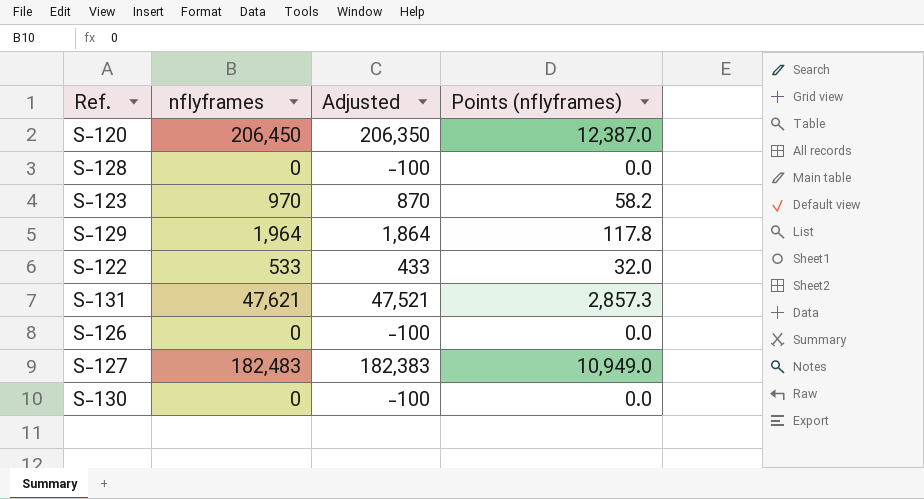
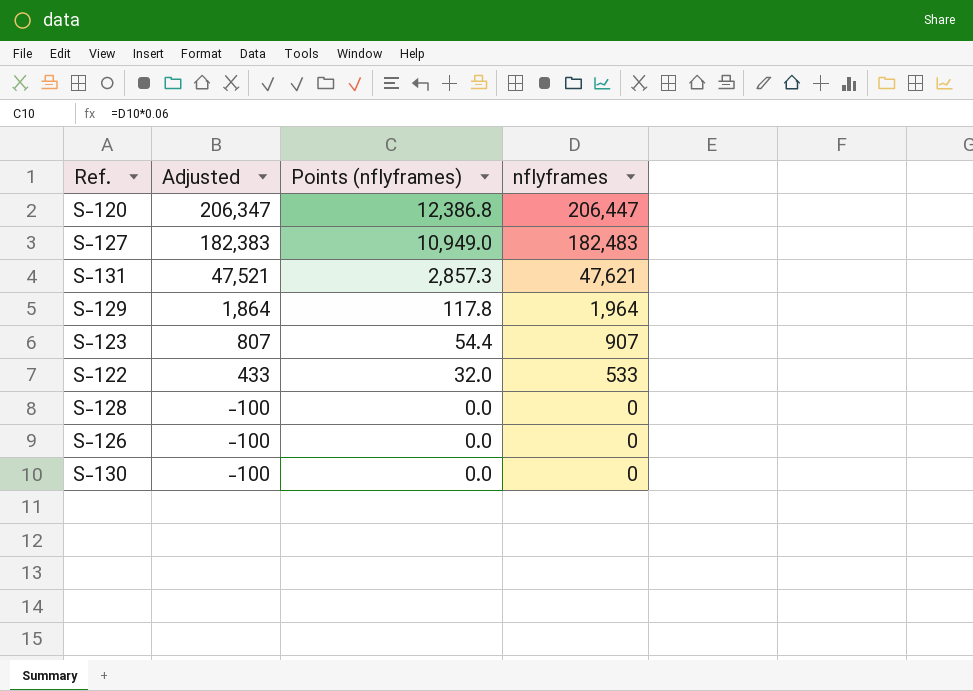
row order: none -> Adjusted descending
column nflyframes | position: 2 -> 4
S-120 | Adjusted: 206,350 -> 206,347
S-120 | Points (nflyframes): 12,387.0 -> 12,386.8
S-120 | nflyframes: 206,450 -> 206,447
S-123 | Adjusted: 870 -> 807
S-123 | Points (nflyframes): 58.2 -> 54.4
S-123 | nflyframes: 970 -> 907

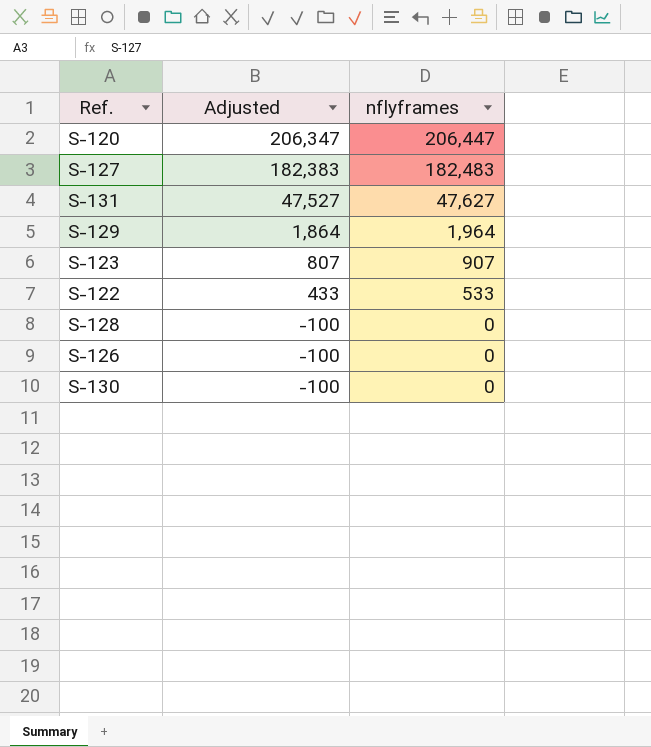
column Points (nflyframes) | formula: [nflyframes] * 0.06 -> none
S-131 | Adjusted: 47,521 -> 47,527
S-131 | nflyframes: 47,621 -> 47,627

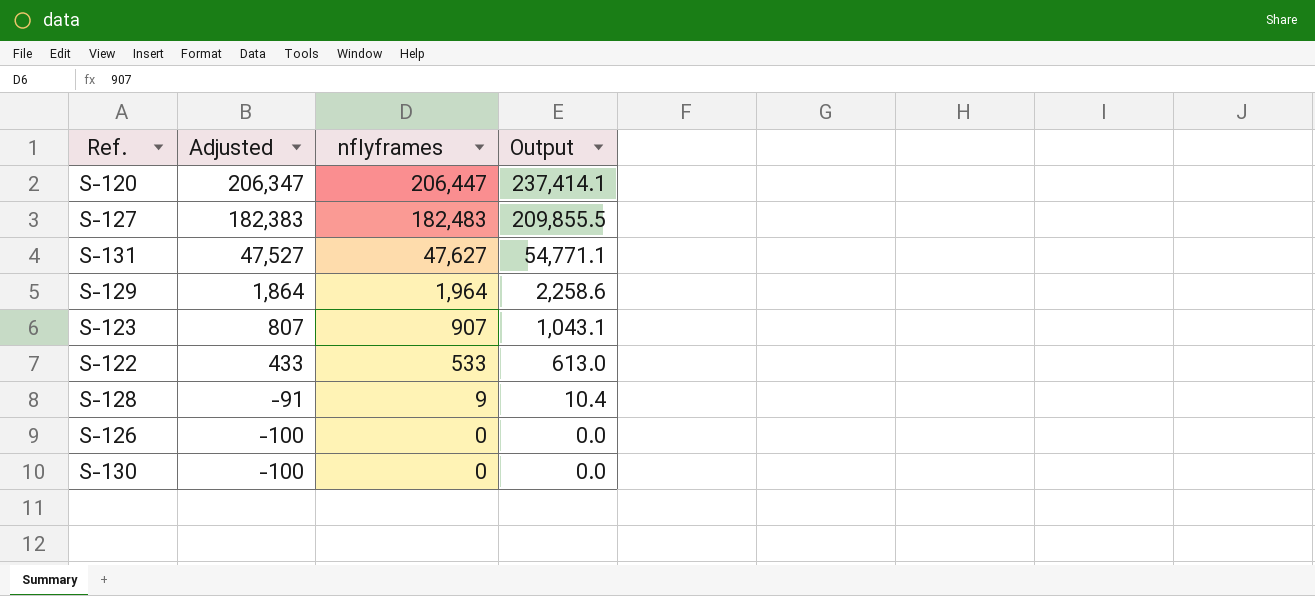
column Output | formula: none -> [nflyframes] * 1.15
S-128 | Adjusted: -100 -> -91
S-128 | nflyframes: 0 -> 9

